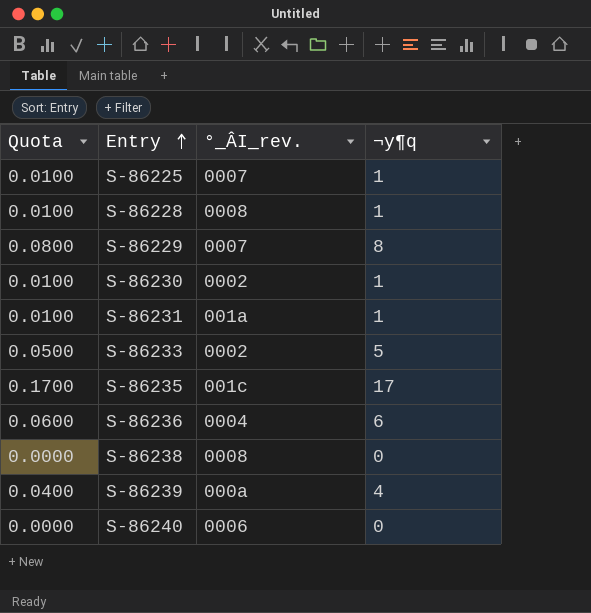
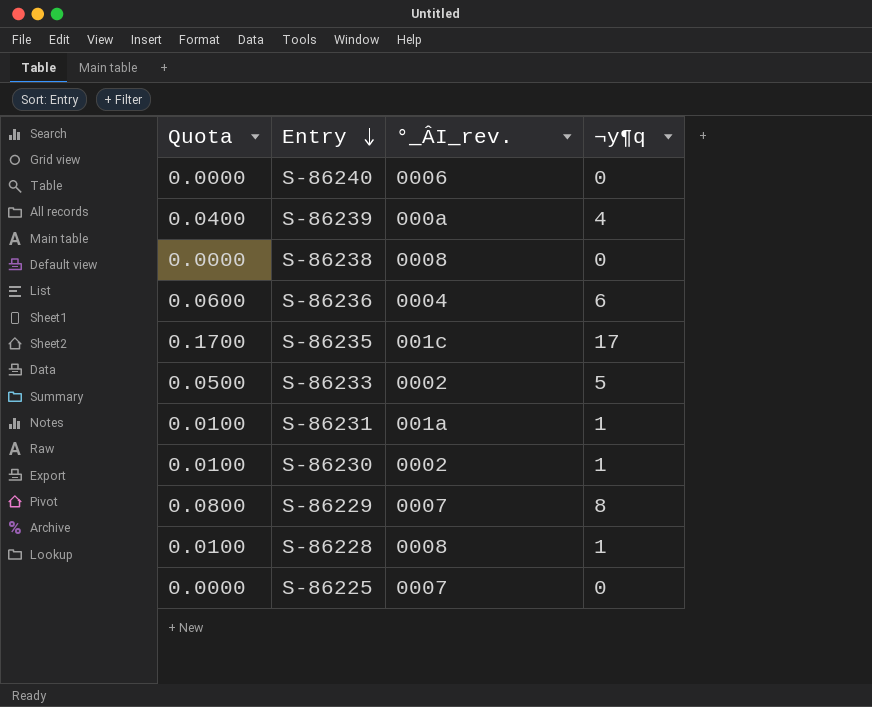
row order: Entry ascending -> Entry descending
S-86225 | Quota: 0.0100 -> 0.0000
S-86225 | ¬y¶q: 1 -> 0

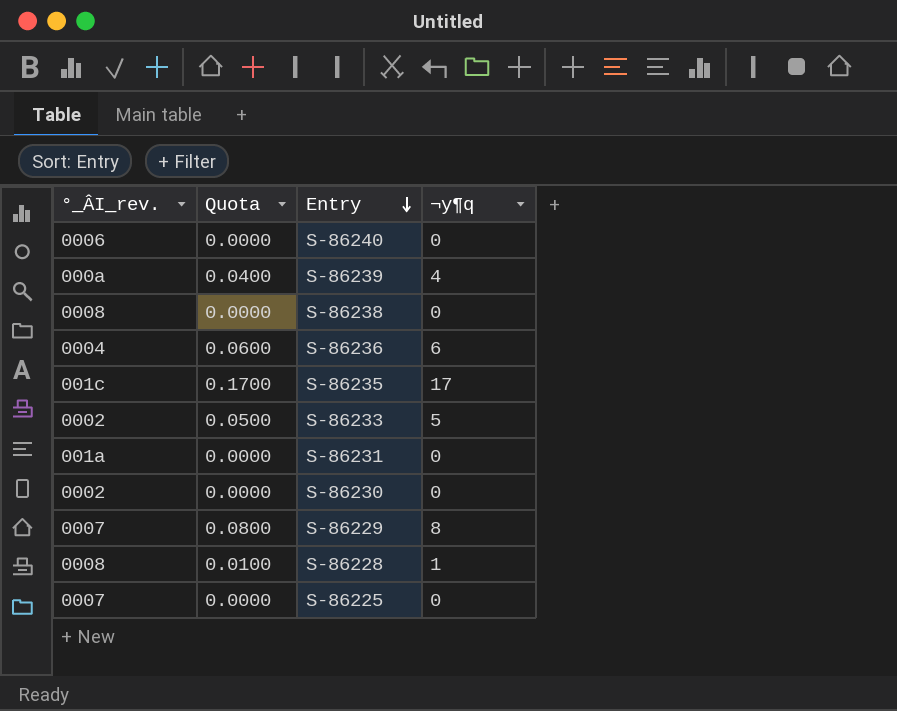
column °_ÂI_rev. | position: 3 -> 1
S-86231 | Quota: 0.0100 -> 0.0000
S-86231 | ¬y¶q: 1 -> 0
S-86230 | Quota: 0.0100 -> 0.0000
S-86230 | ¬y¶q: 1 -> 0

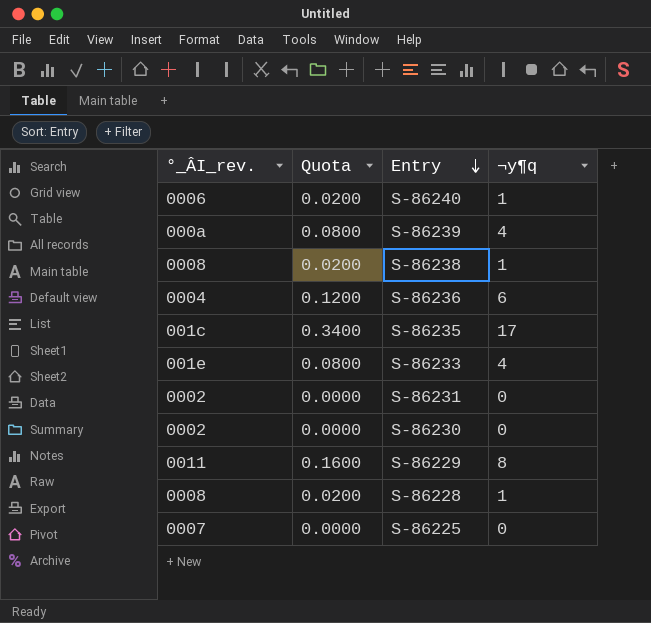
column Quota | formula: [¬y¶q] * 0.01 -> [¬y¶q] * 0.02
S-86240 | ¬y¶q: 0 -> 1
S-86238 | ¬y¶q: 0 -> 1
S-86233 | °_ÂI_rev.: 0002 -> 001e
S-86233 | ¬y¶q: 5 -> 4
S-86231 | °_ÂI_rev.: 001a -> 0002
S-86229 | °_ÂI_rev.: 0007 -> 0011

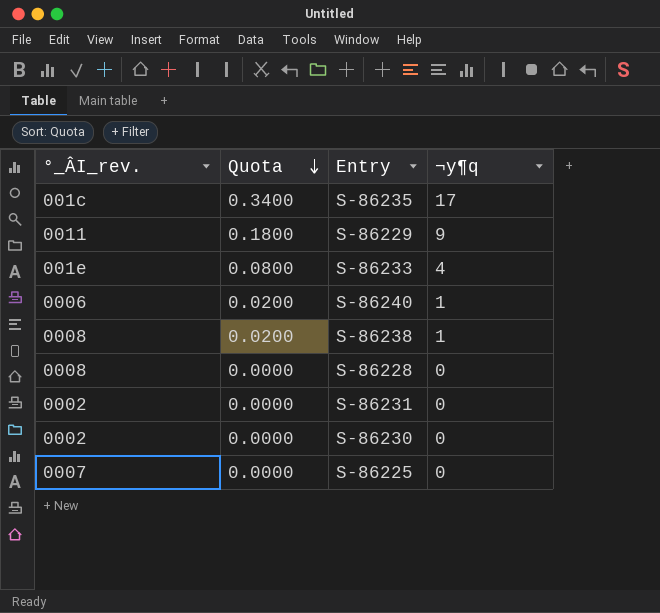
row order: Entry descending -> Quota descending
row S-86239: 000a | 0.0800 | 4 -> none
row S-86236: 0004 | 0.1200 | 6 -> none
S-86229 | Quota: 0.1600 -> 0.1800
S-86229 | ¬y¶q: 8 -> 9
S-86228 | Quota: 0.0200 -> 0.0000
S-86228 | ¬y¶q: 1 -> 0

